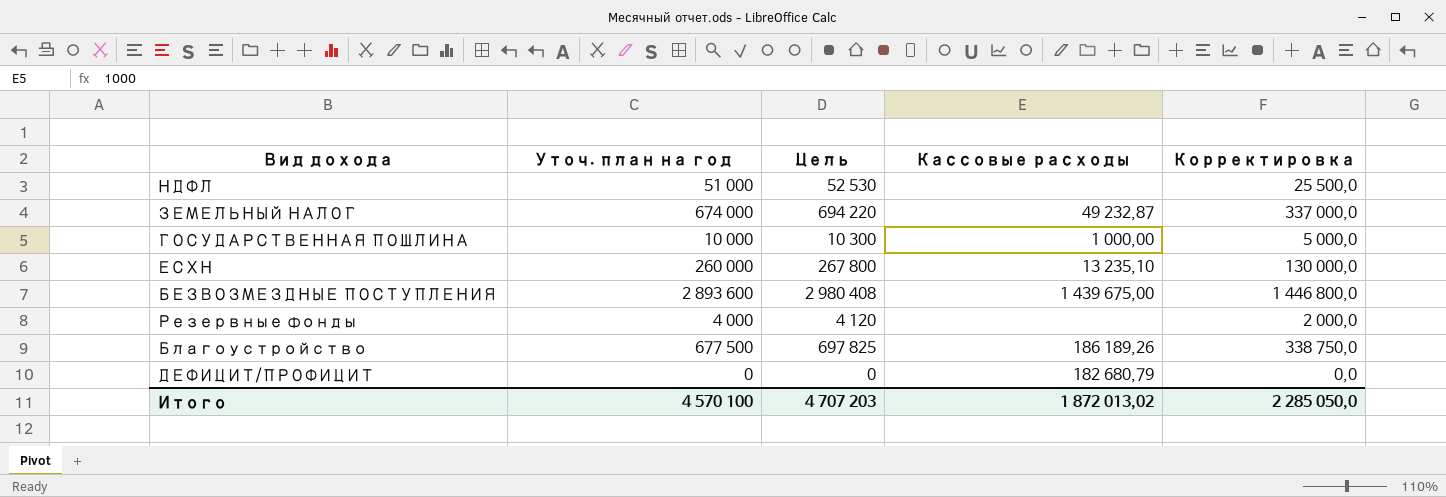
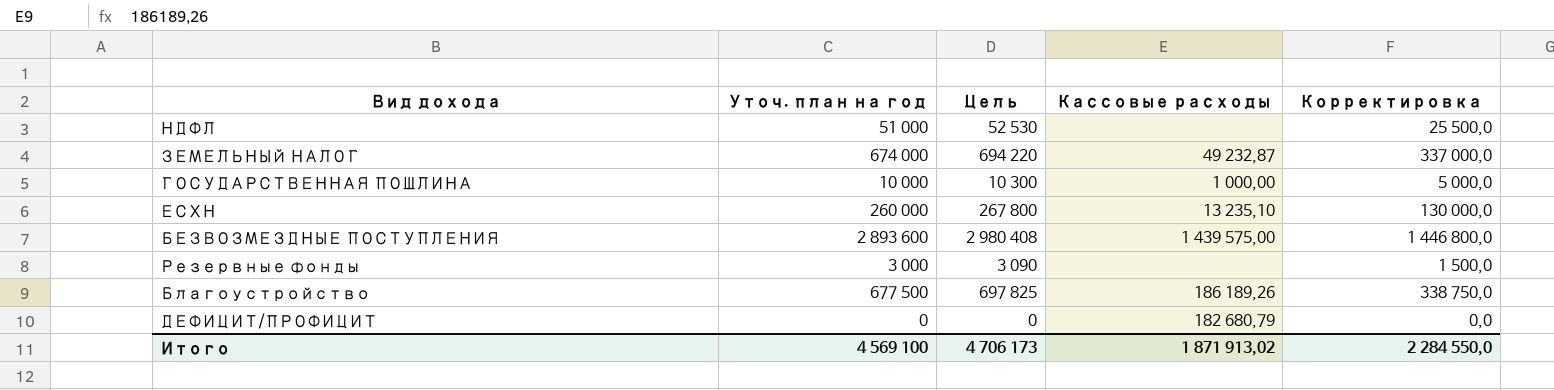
БЕЗВОЗМЕЗДНЫЕ ПОСТУПЛЕНИЯ | Кассовые расходы: 1 439 675,00 -> 1 439 575,00
Резервные фонды | Уточ. план на год: 4 000 -> 3 000
Резервные фонды | Цель: 4 120 -> 3 090
Резервные фонды | Корректировка: 2 000,0 -> 1 500,0
Итого | Уточ. план на год: 4 570 100 -> 4 569 100
Итого | Цель: 4 707 203 -> 4 706 173
Итого | Кассовые расходы: 1 872 013,02 -> 1 871 913,02
Итого | Корректировка: 2 285 050,0 -> 2 284 550,0

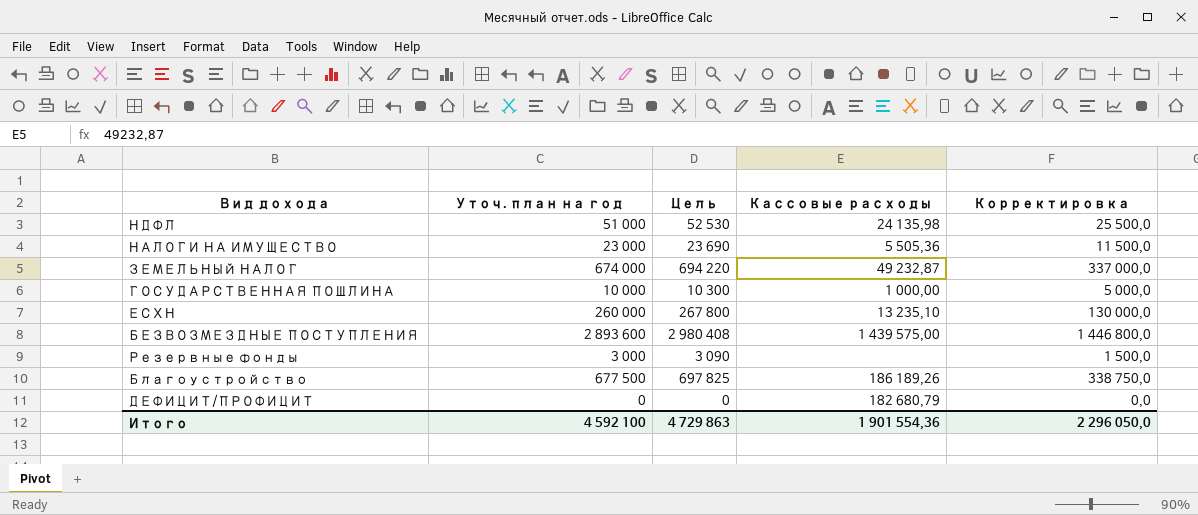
НДФЛ | Кассовые расходы: none -> 24 135,98
row НАЛОГИ НА ИМУЩЕСТВО: none -> 23 000 | 23 690 | 5 505,36 | 11 500,0
Итого | Уточ. план на год: 4 569 100 -> 4 592 100
Итого | Цель: 4 706 173 -> 4 729 863
Итого | Кассовые расходы: 1 871 913,02 -> 1 901 554,36
Итого | Корректировка: 2 284 550,0 -> 2 296 050,0

